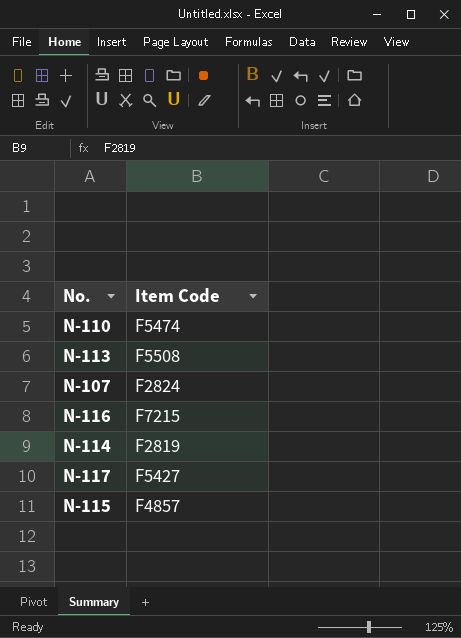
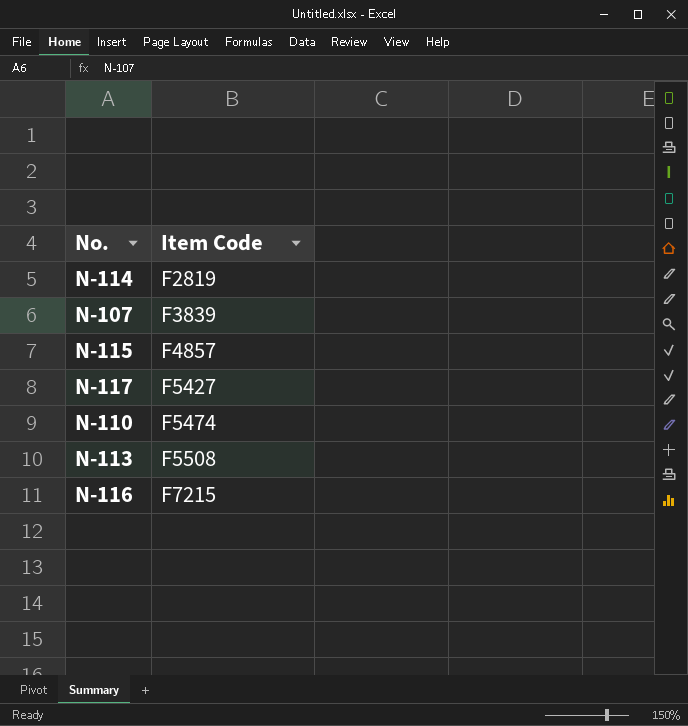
row order: none -> Item Code ascending
N-107 | Item Code: F2824 -> F3839

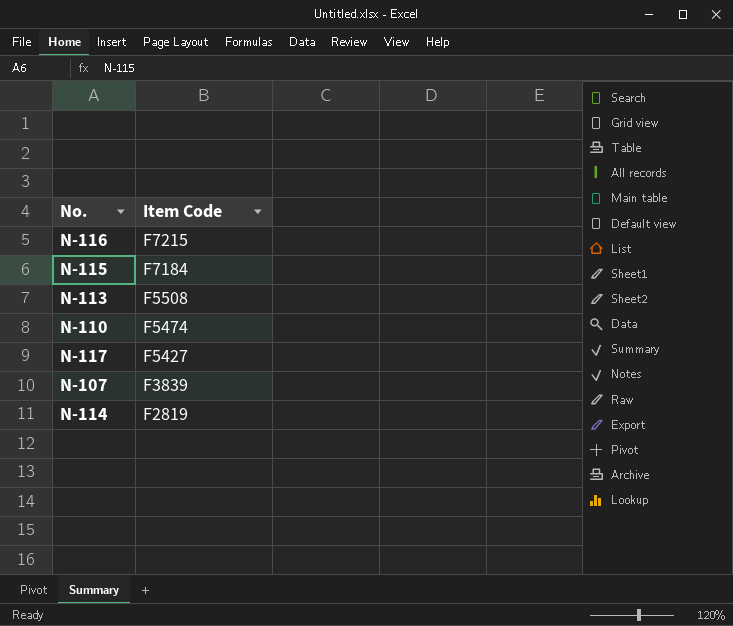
row order: Item Code ascending -> Item Code descending
N-115 | Item Code: F4857 -> F7184

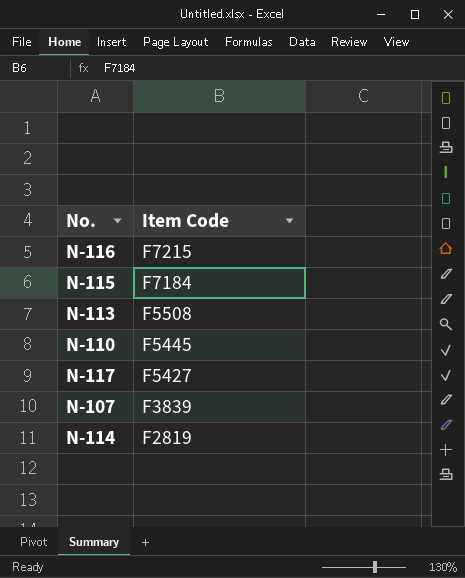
N-110 | Item Code: F5474 -> F5445

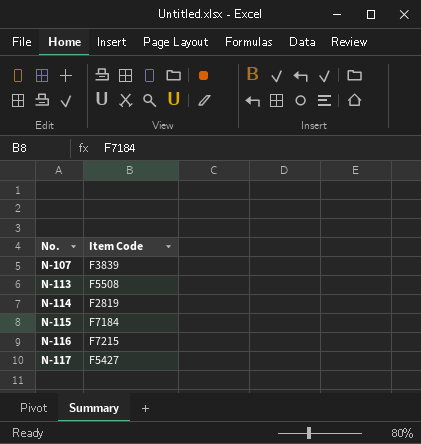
row order: Item Code descending -> No. ascending
row N-110: F5445 -> none

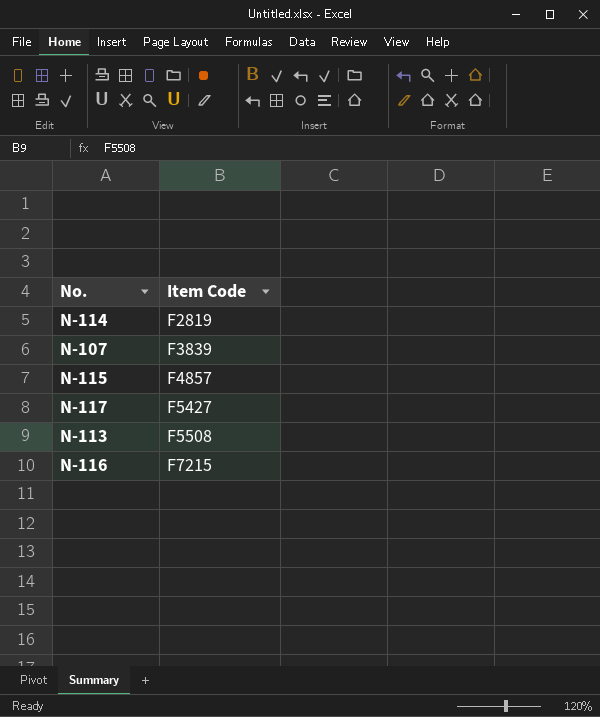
row order: No. ascending -> Item Code ascending
N-115 | Item Code: F7184 -> F4857

